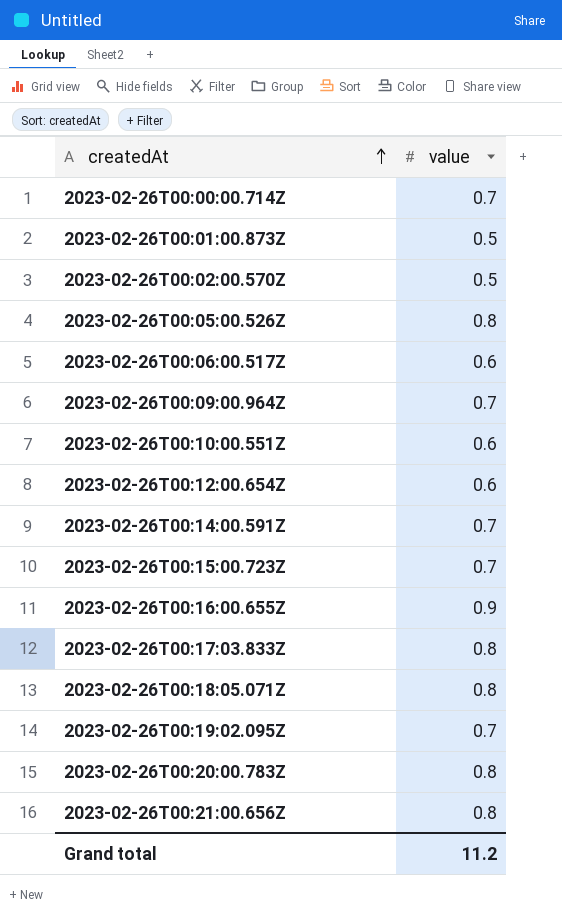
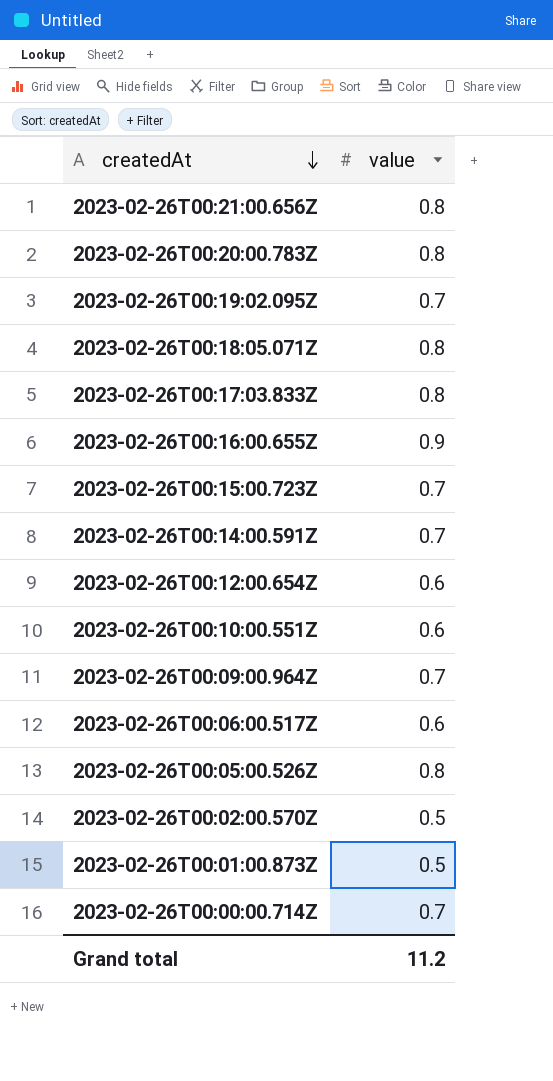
row order: createdAt ascending -> createdAt descending

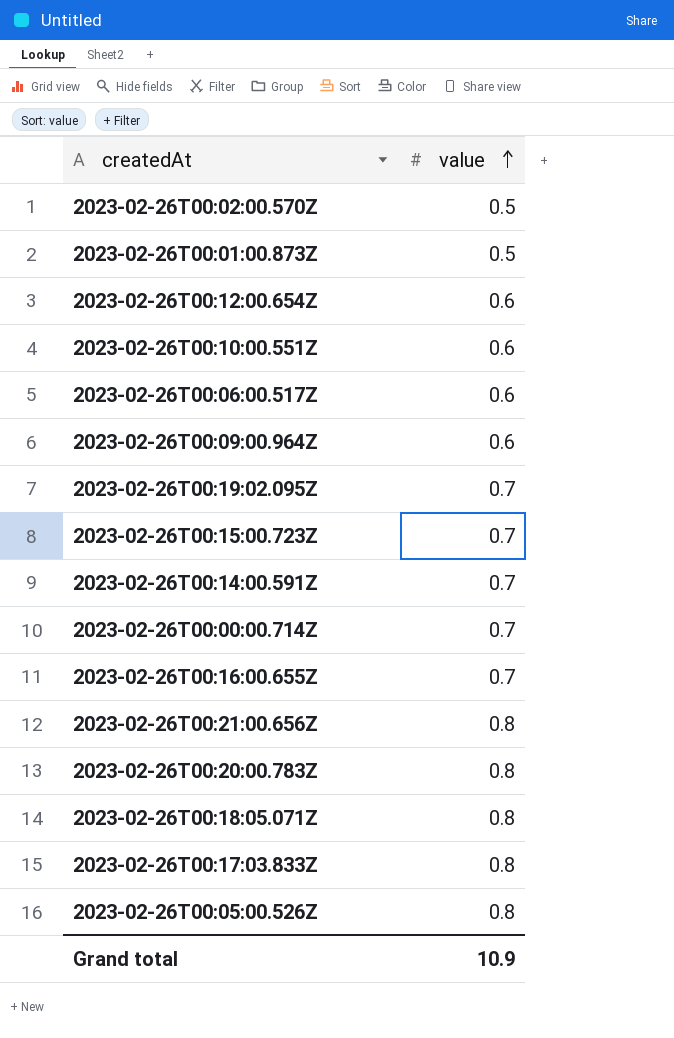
row order: createdAt descending -> value ascending
2023-02-26T00:09:00.964Z | value: 0.7 -> 0.6
2023-02-26T00:16:00.655Z | value: 0.9 -> 0.7
Grand total | value: 11.2 -> 10.9

